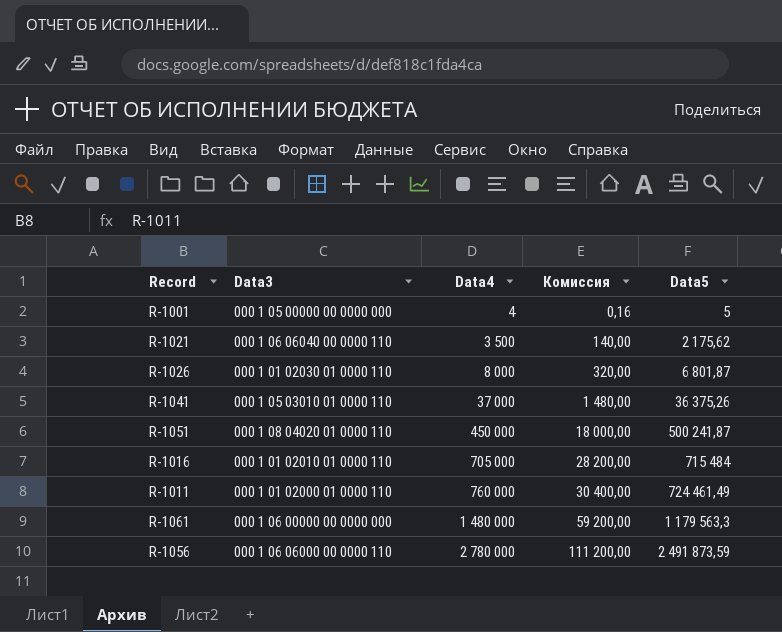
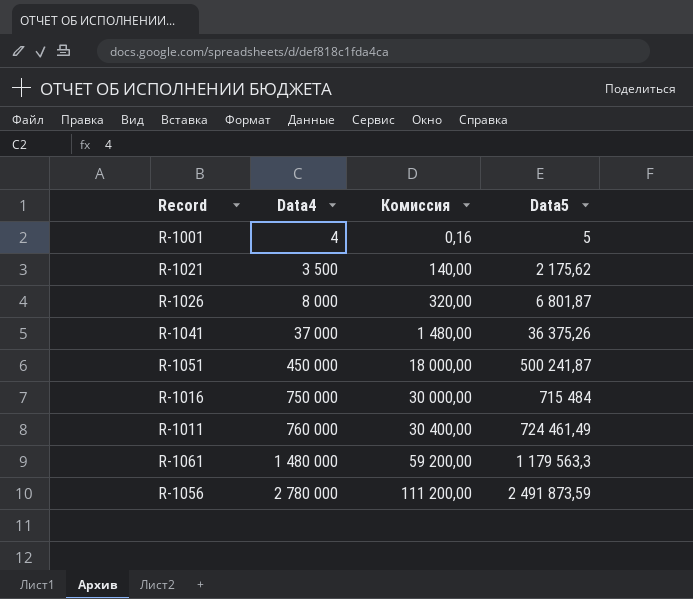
column Data3 | position: 2 -> none
R-1016 | Data4: 705 000 -> 750 000
R-1016 | Комиссия: 28 200,00 -> 30 000,00

